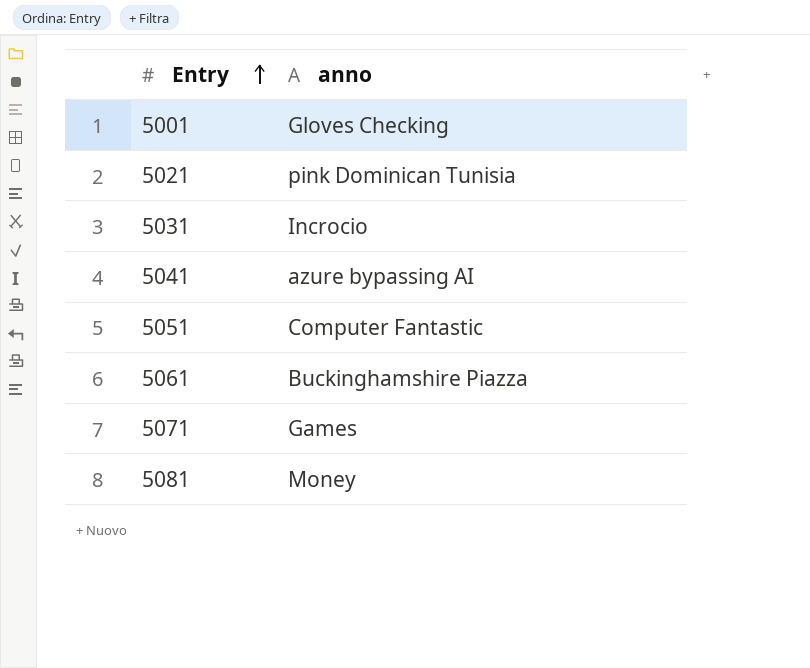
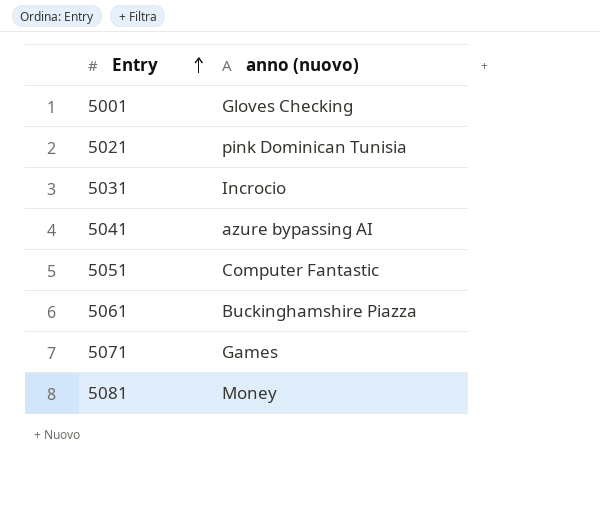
column name: anno -> anno (nuovo)

